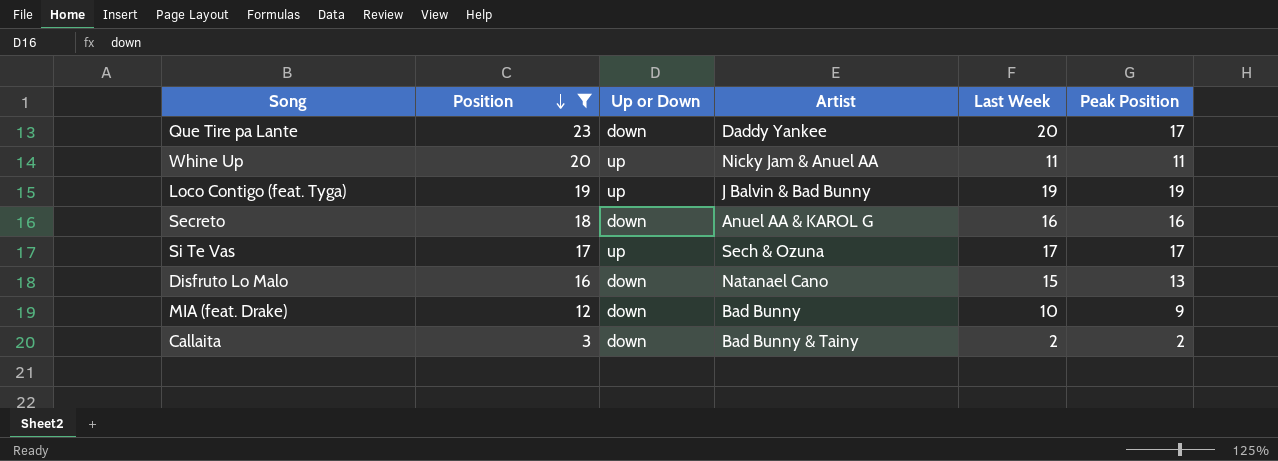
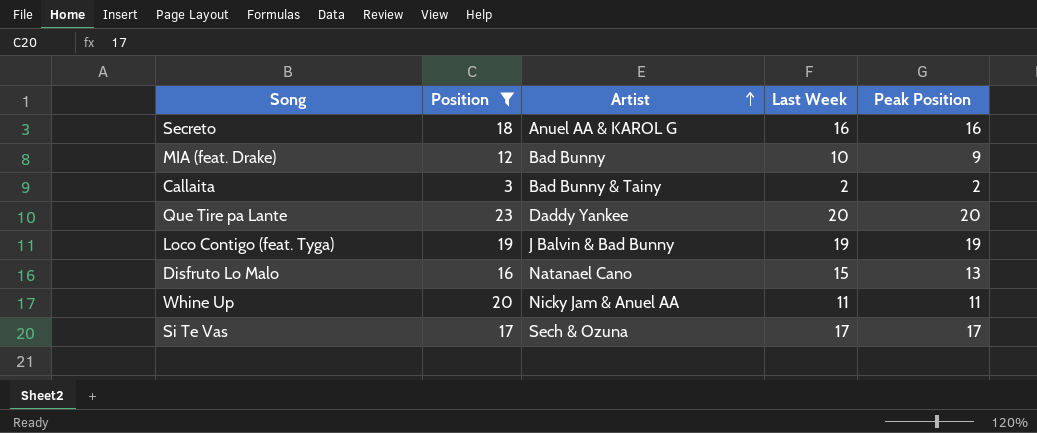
row order: Position descending -> Artist ascending
column Up or Down | position: 3 -> none
Que Tire pa Lante | Peak Position: 17 -> 20

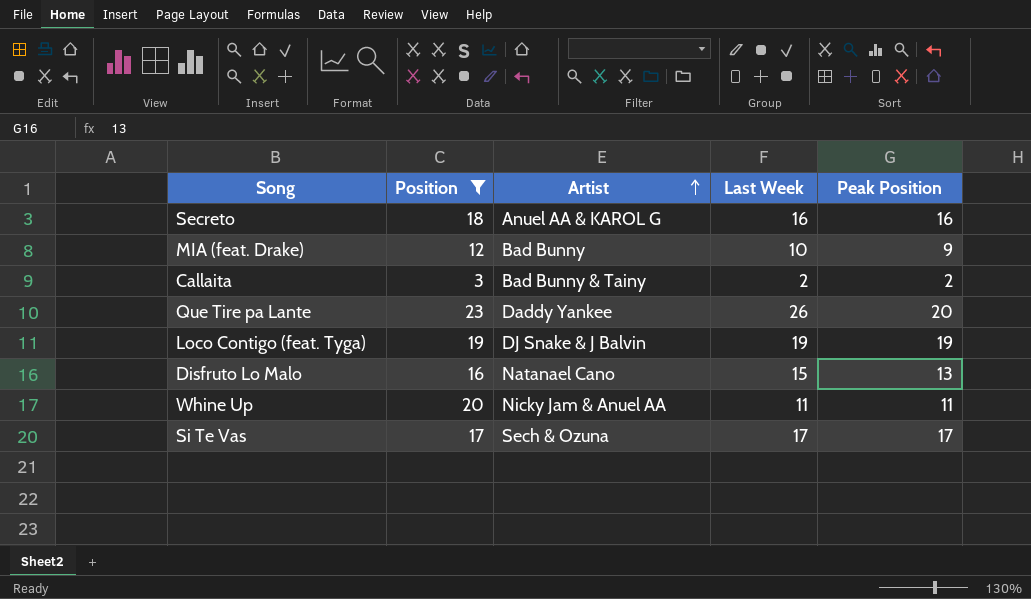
Que Tire pa Lante | Last Week: 20 -> 26
Loco Contigo (feat. Tyga) | Artist: J Balvin & Bad Bunny -> DJ Snake & J Balvin

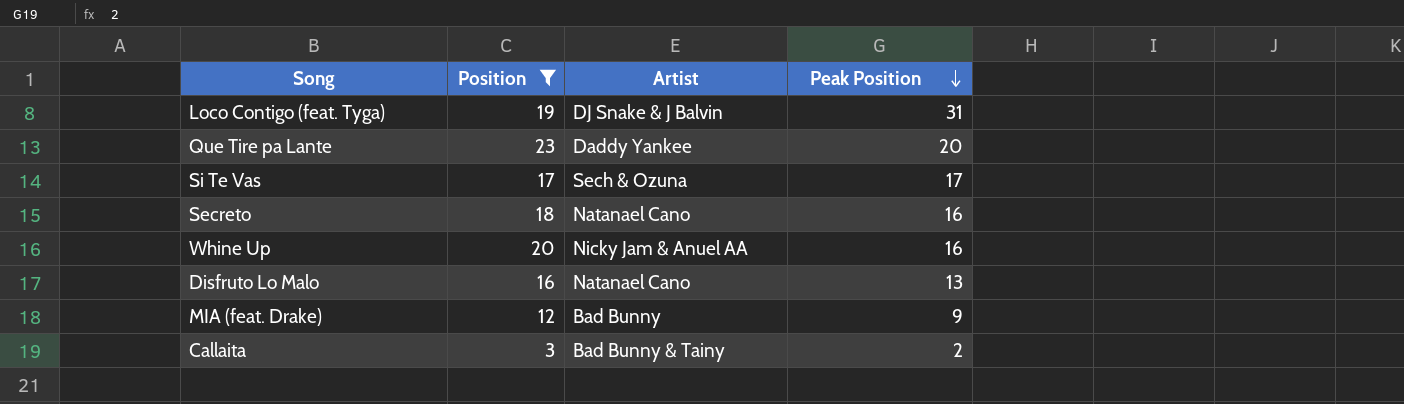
row order: Artist ascending -> Peak Position descending
column Last Week | position: 4 -> none
Loco Contigo (feat. Tyga) | Peak Position: 19 -> 31
Secreto | Artist: Anuel AA & KAROL G -> Natanael Cano
Whine Up | Peak Position: 11 -> 16

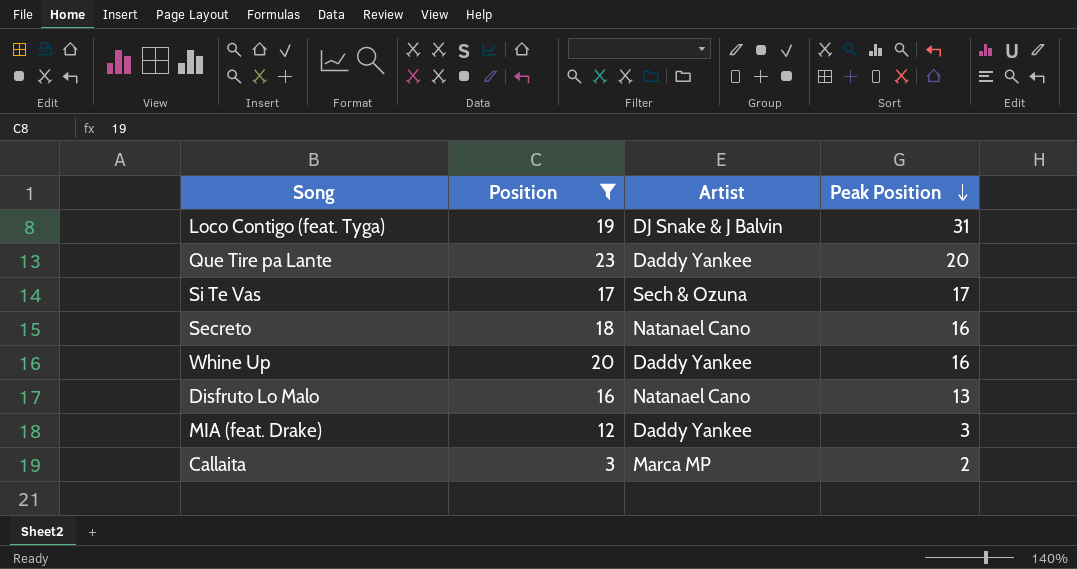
Whine Up | Artist: Nicky Jam & Anuel AA -> Daddy Yankee
MIA (feat. Drake) | Artist: Bad Bunny -> Daddy Yankee
MIA (feat. Drake) | Peak Position: 9 -> 3
Callaita | Artist: Bad Bunny & Tainy -> Marca MP

